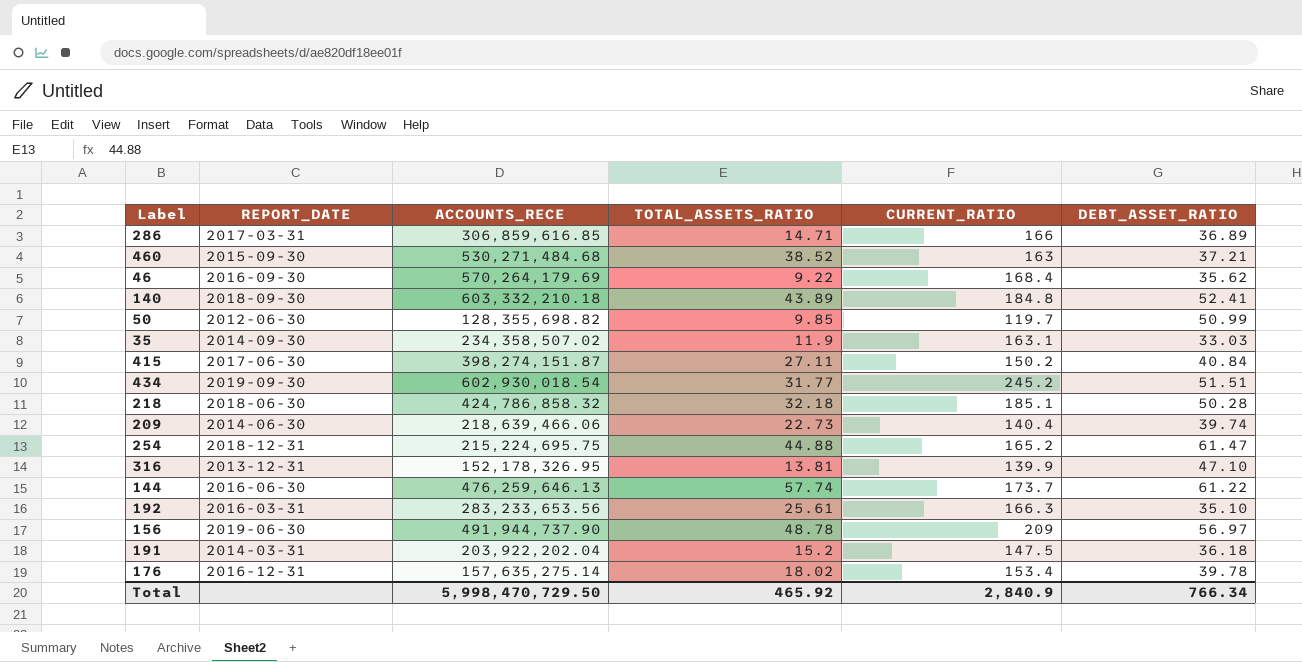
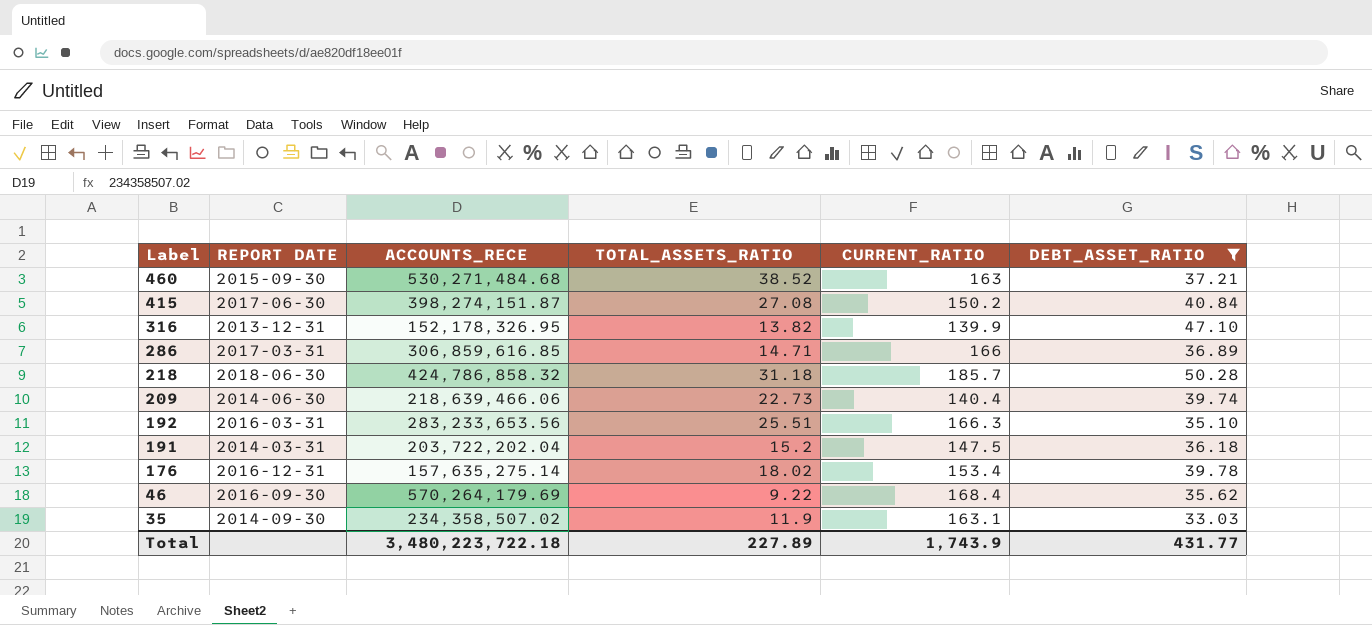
filter: none -> DEBT_ASSET_RATIO <= 50.28
row order: none -> Label descending
column name: REPORT_DATE -> REPORT DATE
415 | TOTAL_ASSETS_RATIO: 27.11 -> 27.08
316 | TOTAL_ASSETS_RATIO: 13.81 -> 13.82
218 | TOTAL_ASSETS_RATIO: 32.18 -> 31.18
218 | CURRENT_RATIO: 185.1 -> 185.7
192 | TOTAL_ASSETS_RATIO: 25.61 -> 25.51
191 | ACCOUNTS_RECE: 203,922,202.04 -> 203,722,202.04
Total | ACCOUNTS_RECE: 5,998,470,729.50 -> 3,480,223,722.18
Total | TOTAL_ASSETS_RATIO: 465.92 -> 227.89
Total | CURRENT_RATIO: 2,840.9 -> 1,743.9
Total | DEBT_ASSET_RATIO: 766.34 -> 431.77

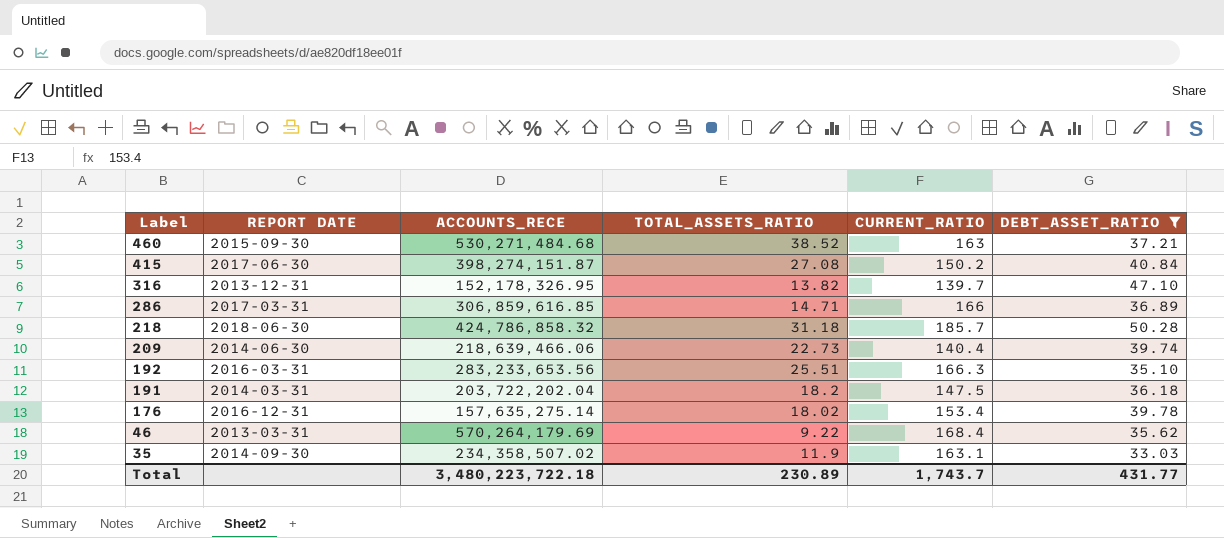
316 | CURRENT_RATIO: 139.9 -> 139.7
191 | TOTAL_ASSETS_RATIO: 15.2 -> 18.2
46 | REPORT DATE: 2016-09-30 -> 2013-03-31
Total | TOTAL_ASSETS_RATIO: 227.89 -> 230.89
Total | CURRENT_RATIO: 1,743.9 -> 1,743.7

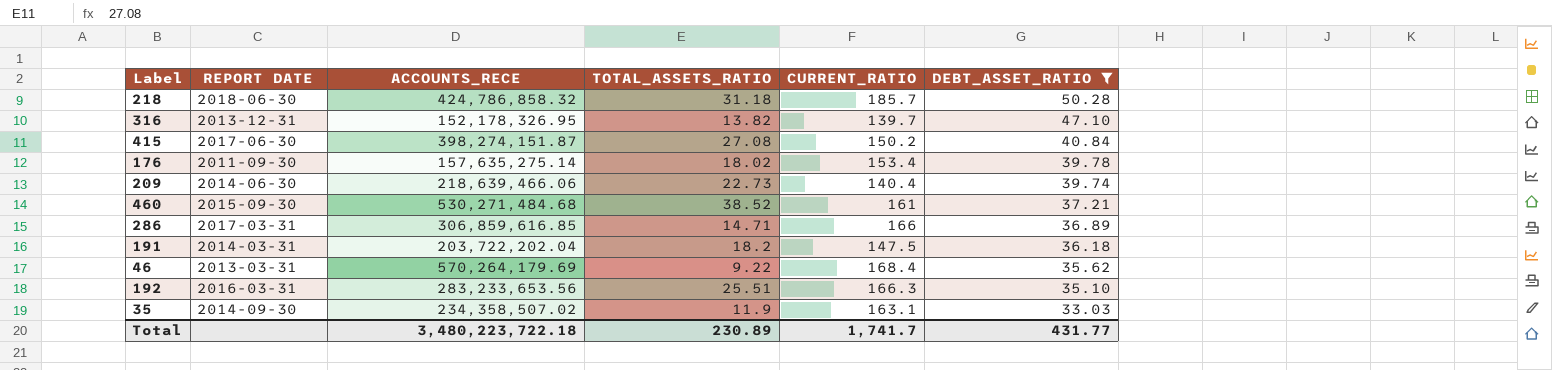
row order: Label descending -> DEBT_ASSET_RATIO descending
176 | REPORT DATE: 2016-12-31 -> 2011-09-30
460 | CURRENT_RATIO: 163 -> 161
Total | CURRENT_RATIO: 1,743.7 -> 1,741.7

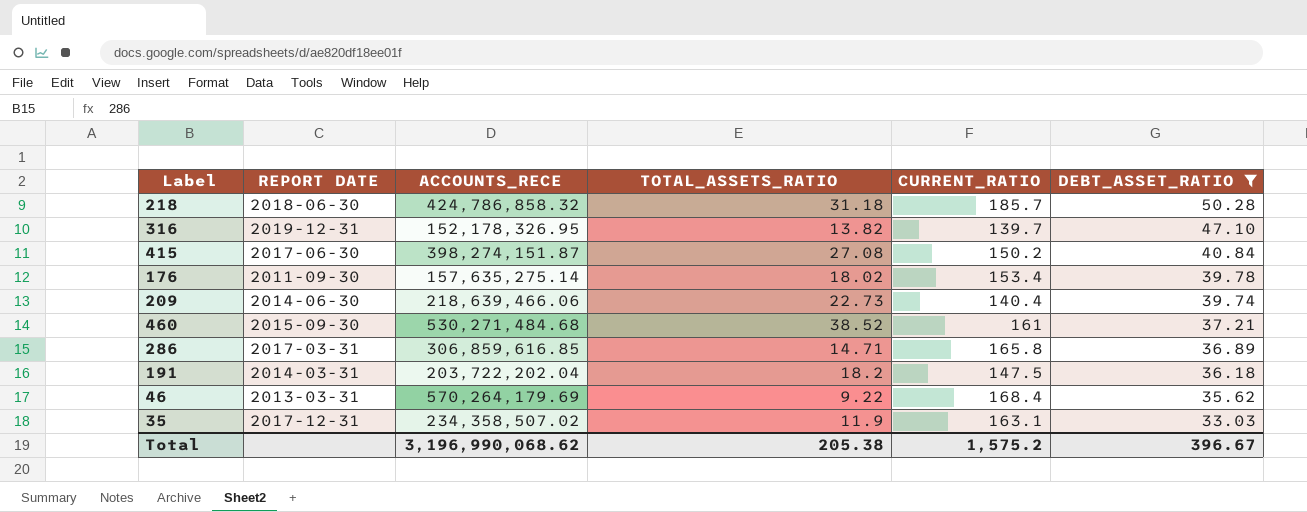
row 192: 2016-03-31 | 283,233,653.56 | 25.51 | 166.3 | 35.10 -> none
316 | REPORT DATE: 2013-12-31 -> 2019-12-31
286 | CURRENT_RATIO: 166 -> 165.8
35 | REPORT DATE: 2014-09-30 -> 2017-12-31
Total | ACCOUNTS_RECE: 3,480,223,722.18 -> 3,196,990,068.62
Total | TOTAL_ASSETS_RATIO: 230.89 -> 205.38
Total | CURRENT_RATIO: 1,741.7 -> 1,575.2
Total | DEBT_ASSET_RATIO: 431.77 -> 396.67

